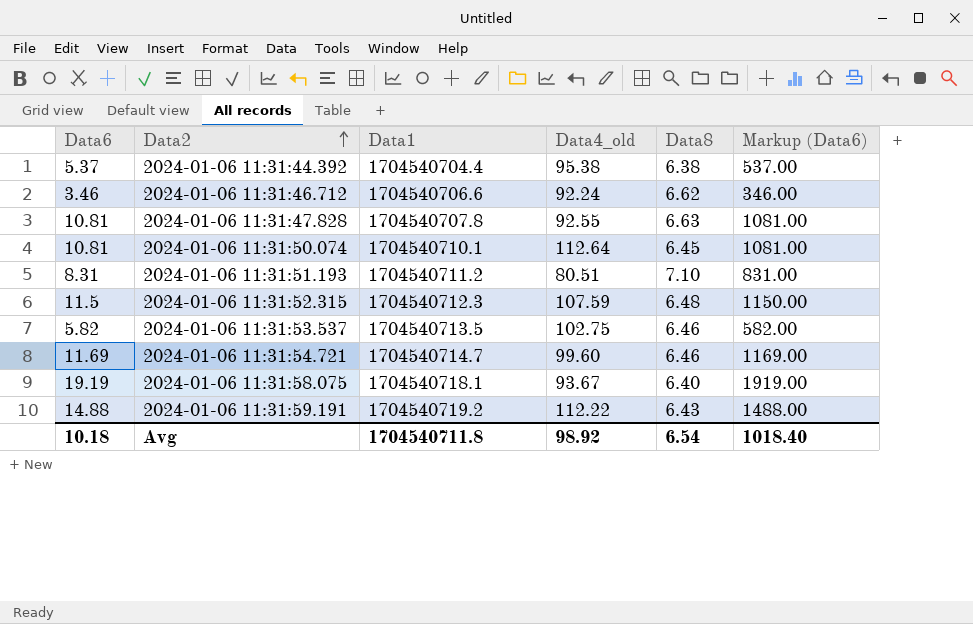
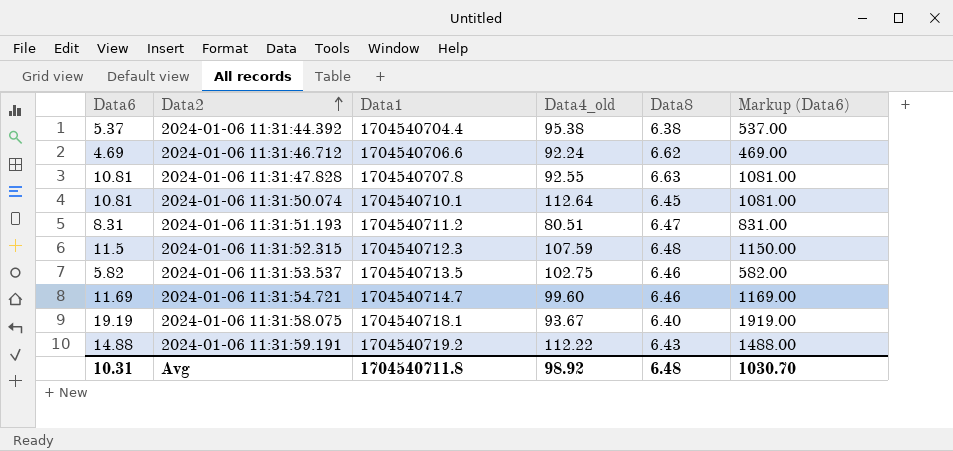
2024-01-06 11:31:46.712 | Data6: 3.46 -> 4.69
2024-01-06 11:31:46.712 | Markup (Data6): 346.00 -> 469.00
2024-01-06 11:31:51.193 | Data8: 7.10 -> 6.47
Avg | Data6: 10.18 -> 10.31
Avg | Data8: 6.54 -> 6.48
Avg | Markup (Data6): 1018.40 -> 1030.70

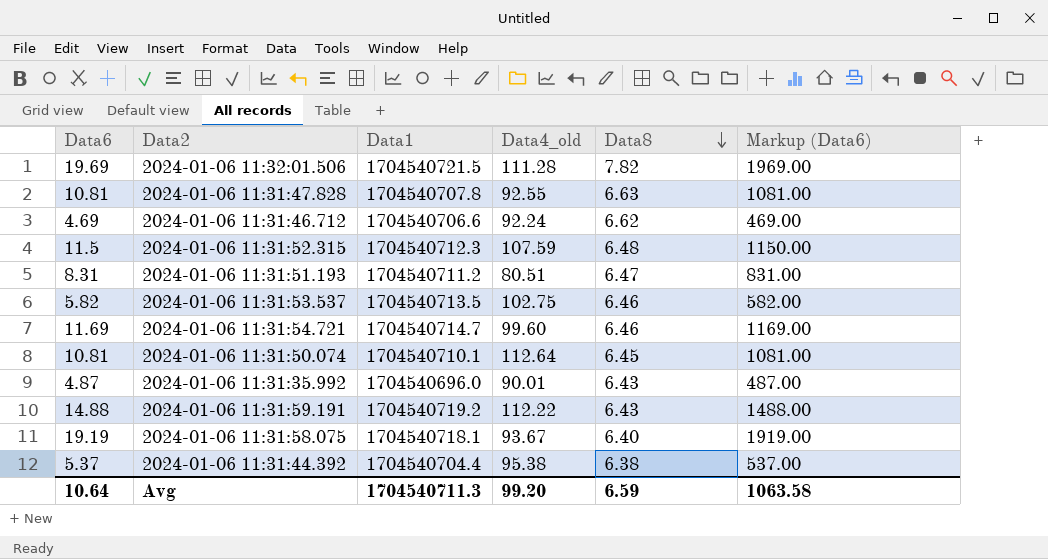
row order: Data2 ascending -> Data8 descending
row 2024-01-06 11:32:01.506: none -> 19.69 | 1704540721.5 | 111.28 | 7.82 | 1969.00
row 2024-01-06 11:31:35.992: none -> 4.87 | 1704540696.0 | 90.01 | 6.43 | 487.00
Avg | Data6: 10.31 -> 10.64
Avg | Data1: 1704540711.8 -> 1704540711.3
Avg | Data4_old: 98.92 -> 99.20
Avg | Data8: 6.48 -> 6.59
Avg | Markup (Data6): 1030.70 -> 1063.58

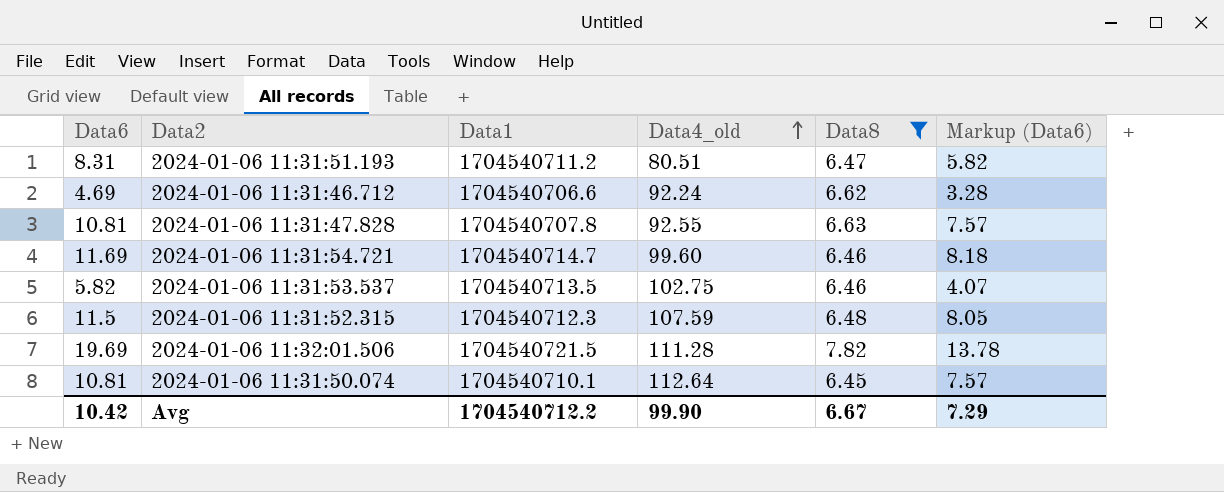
filter: none -> Data8 >= 6.45
row order: Data8 descending -> Data4_old ascending
column Markup (Data6) | formula: [Data6] * 100 -> [Data6] * 0.7
Avg | Data6: 10.64 -> 10.42
Avg | Data1: 1704540711.3 -> 1704540712.2
Avg | Data4_old: 99.20 -> 99.90
Avg | Data8: 6.59 -> 6.67
Avg | Markup (Data6): 1063.58 -> 7.29

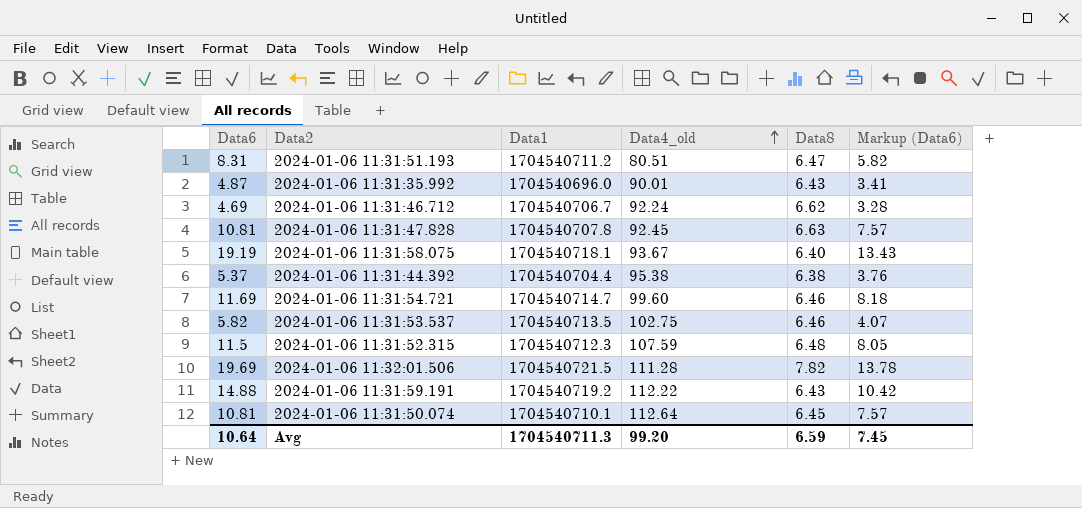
filter: Data8 >= 6.45 -> none
2024-01-06 11:31:46.712 | Data1: 1704540706.6 -> 1704540706.7
2024-01-06 11:31:47.828 | Data4_old: 92.55 -> 92.45
Avg | Data6: 10.42 -> 10.64
Avg | Data1: 1704540712.2 -> 1704540711.3
Avg | Data4_old: 99.90 -> 99.20
Avg | Data8: 6.67 -> 6.59
Avg | Markup (Data6): 7.29 -> 7.45

